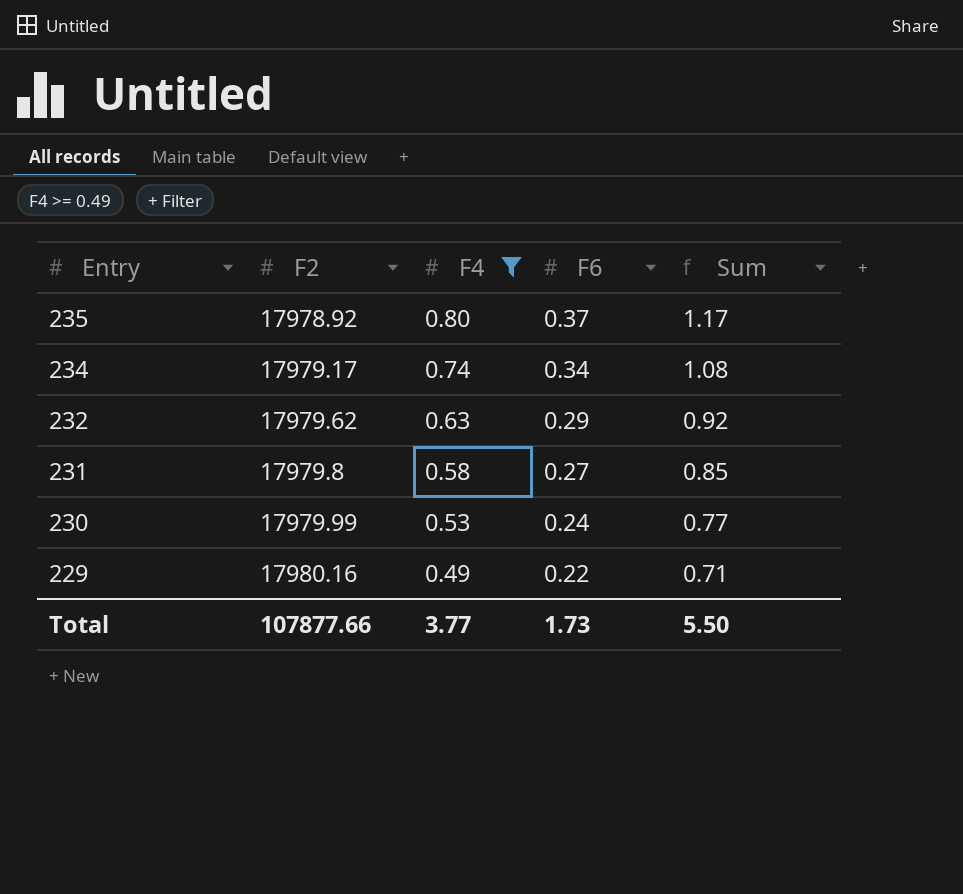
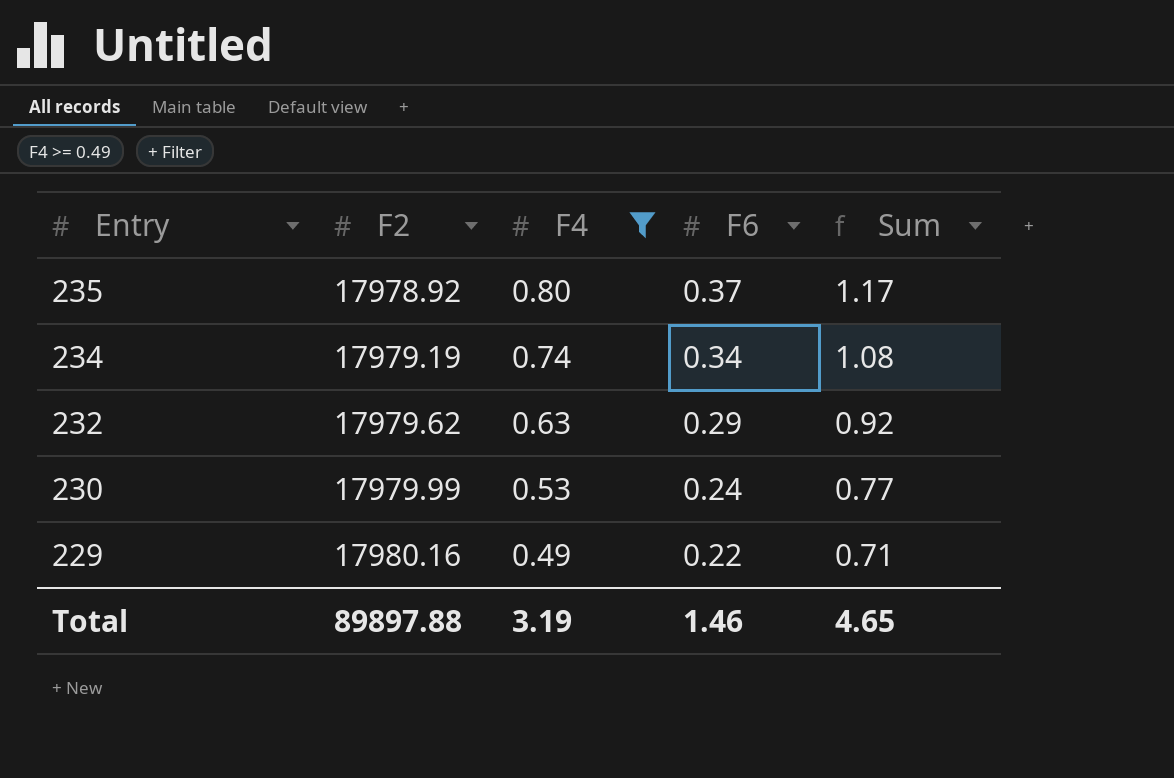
row 231: 17979.8 | 0.58 | 0.27 | 0.85 -> none
234 | F2: 17979.17 -> 17979.19
Total | F2: 107877.66 -> 89897.88
Total | F4: 3.77 -> 3.19
Total | F6: 1.73 -> 1.46
Total | Sum: 5.50 -> 4.65

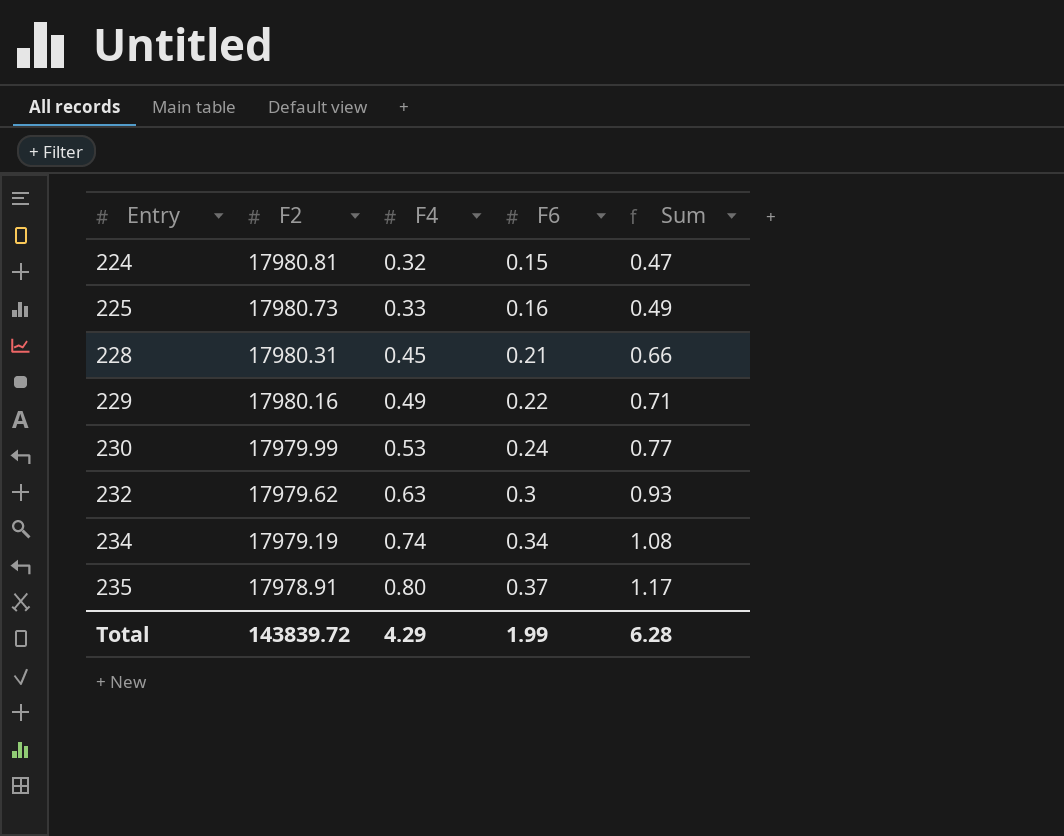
filter: F4 >= 0.49 -> none
row order: Entry descending -> Entry ascending
232 | F6: 0.29 -> 0.3
232 | Sum: 0.92 -> 0.93
235 | F2: 17978.92 -> 17978.91
Total | F2: 89897.88 -> 143839.72
Total | F4: 3.19 -> 4.29
Total | F6: 1.46 -> 1.99
Total | Sum: 4.65 -> 6.28

